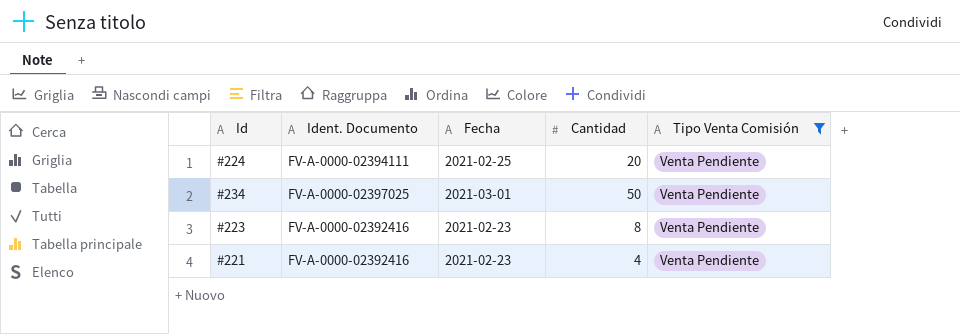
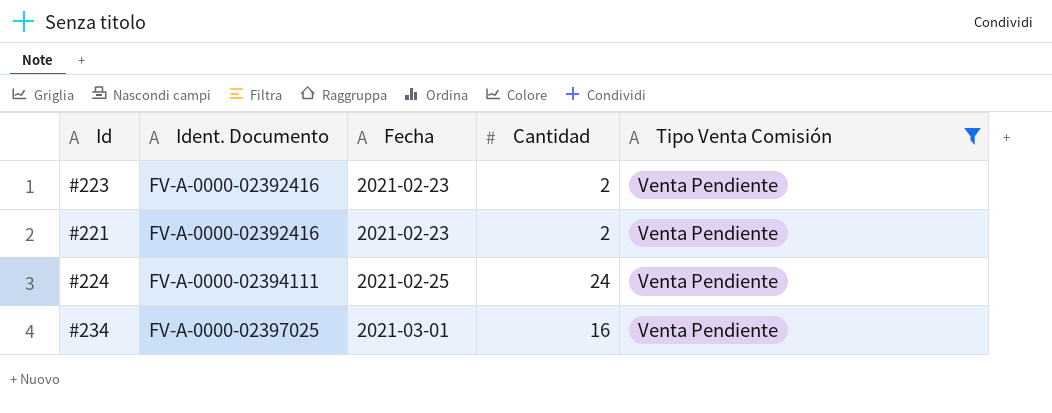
row order: none -> Ident. Documento ascending
#223 | Cantidad: 8 -> 2
#221 | Cantidad: 4 -> 2
#224 | Cantidad: 20 -> 24
#234 | Cantidad: 50 -> 16

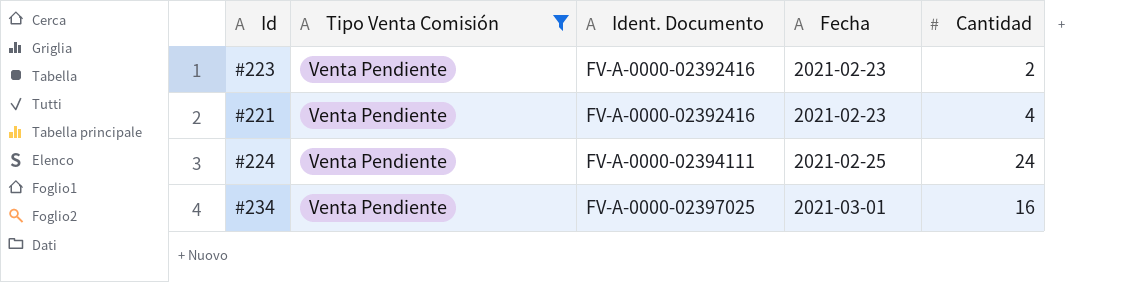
column Tipo Venta Comisión | position: 5 -> 2
#221 | Cantidad: 2 -> 4

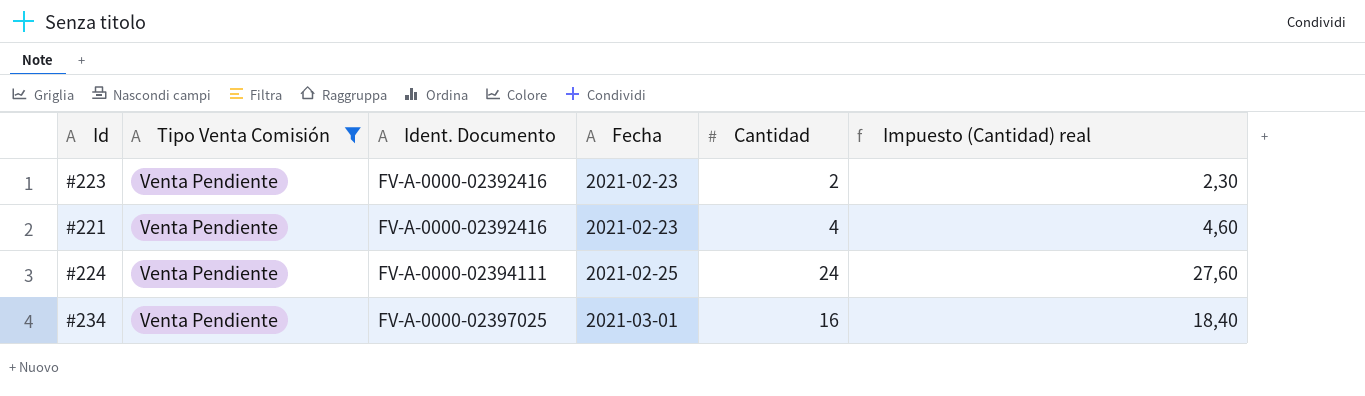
column Impuesto (Cantidad) real | formula: none -> [Cantidad] * 1,15

